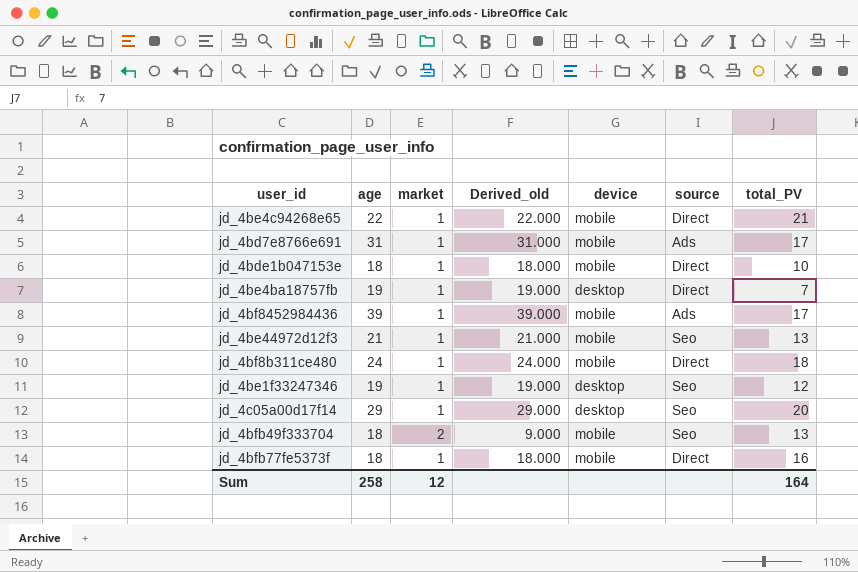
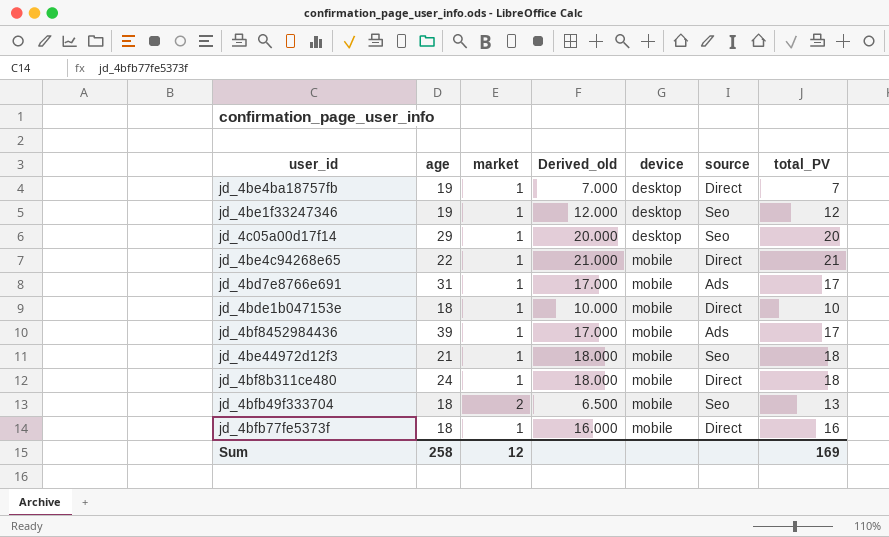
row order: none -> device ascending
column Derived_old | formula: [age] / [market] -> [total_PV] / [market]
jd_4be44972d12f3 | total_PV: 13 -> 18
Sum | total_PV: 164 -> 169

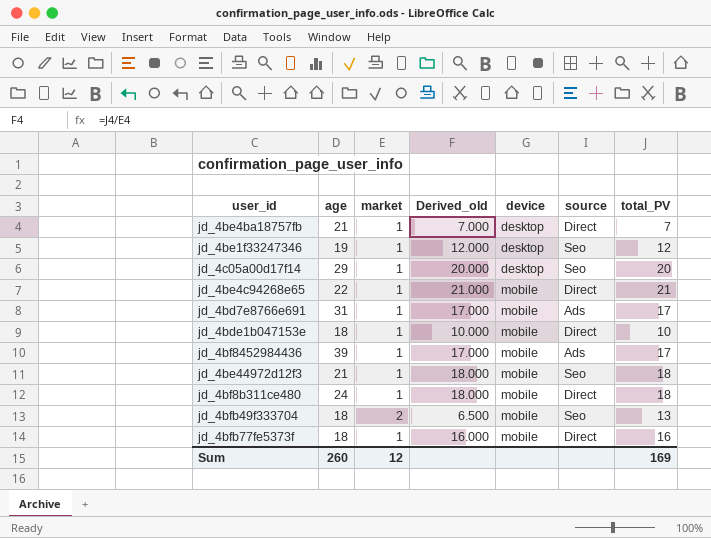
jd_4be4ba18757fb | age: 19 -> 21
Sum | age: 258 -> 260

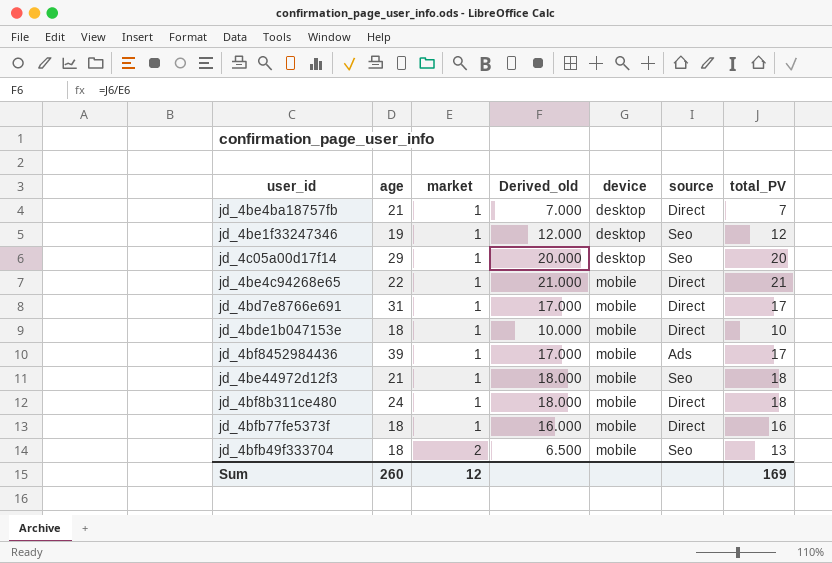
row order: device ascending -> market ascending
jd_4bd7e8766e691 | source: Ads -> Direct

